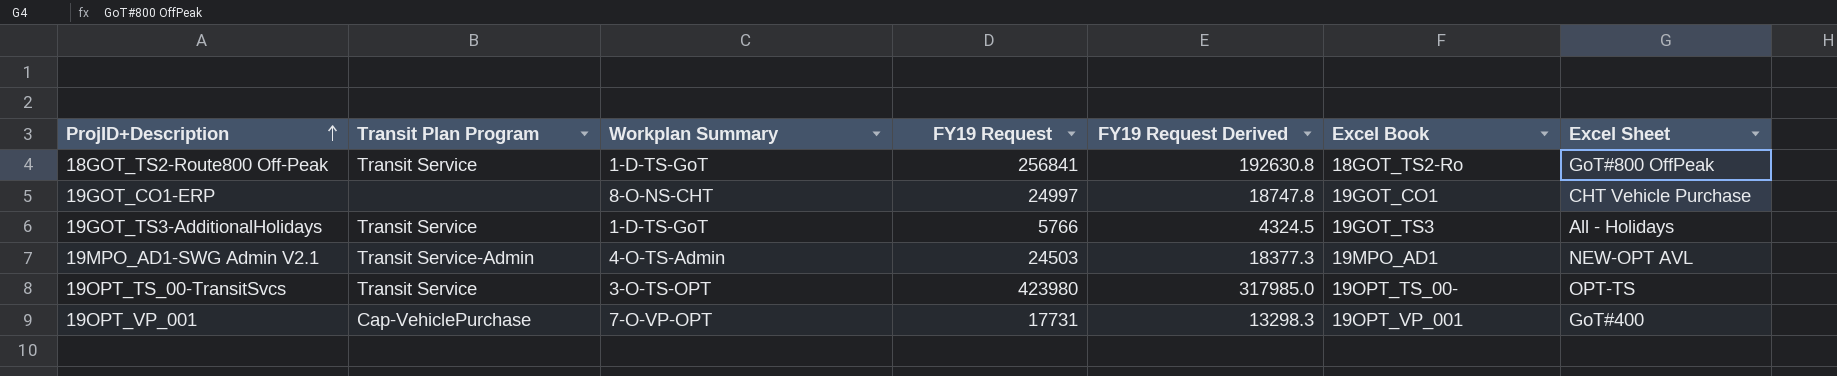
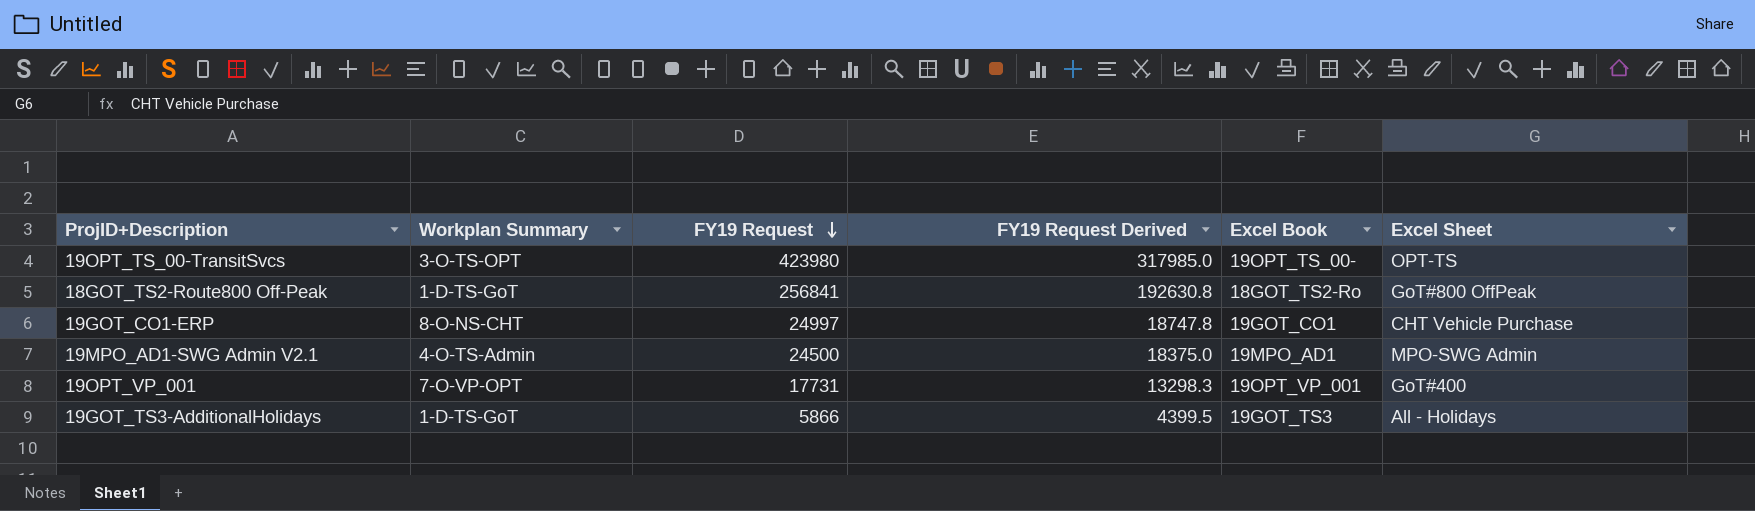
row order: ProjID+Description ascending -> FY19 Request descending
column Transit Plan Program | position: 2 -> none
19MPO_AD1-SWG Admin V2.1 | FY19 Request: 24503 -> 24500
19MPO_AD1-SWG Admin V2.1 | FY19 Request Derived: 18377.3 -> 18375.0
19MPO_AD1-SWG Admin V2.1 | Excel Sheet: NEW-OPT AVL -> MPO-SWG Admin
19GOT_TS3-AdditionalHolidays | FY19 Request: 5766 -> 5866
19GOT_TS3-AdditionalHolidays | FY19 Request Derived: 4324.5 -> 4399.5

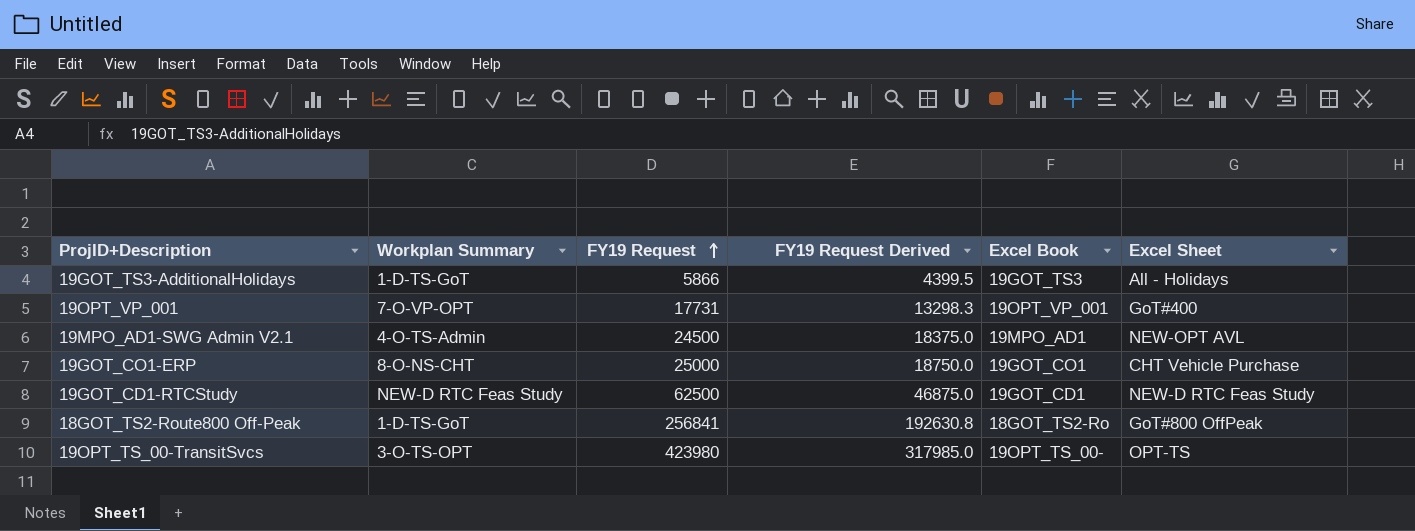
row order: FY19 Request descending -> FY19 Request ascending
19MPO_AD1-SWG Admin V2.1 | Excel Sheet: MPO-SWG Admin -> NEW-OPT AVL
19GOT_CO1-ERP | FY19 Request: 24997 -> 25000
19GOT_CO1-ERP | FY19 Request Derived: 18747.8 -> 18750.0
row 19GOT_CD1-RTCStudy: none -> NEW-D RTC Feas Study | 62500 | 46875.0 | 19GOT_CD1 | NEW-D RTC Feas Study

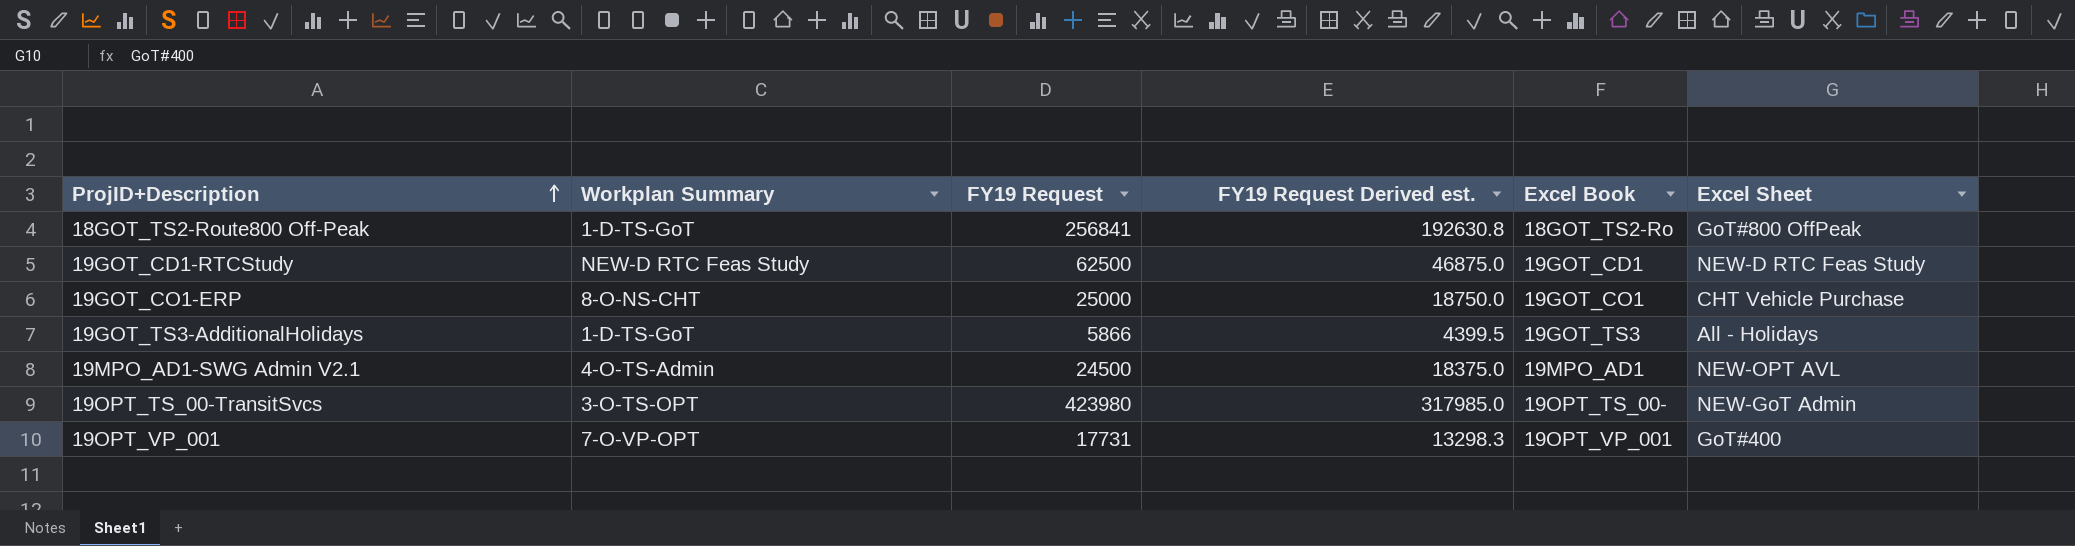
row order: FY19 Request ascending -> ProjID+Description ascending
column name: FY19 Request Derived -> FY19 Request Derived est.
19OPT_TS_00-TransitSvcs | Excel Sheet: OPT-TS -> NEW-GoT Admin

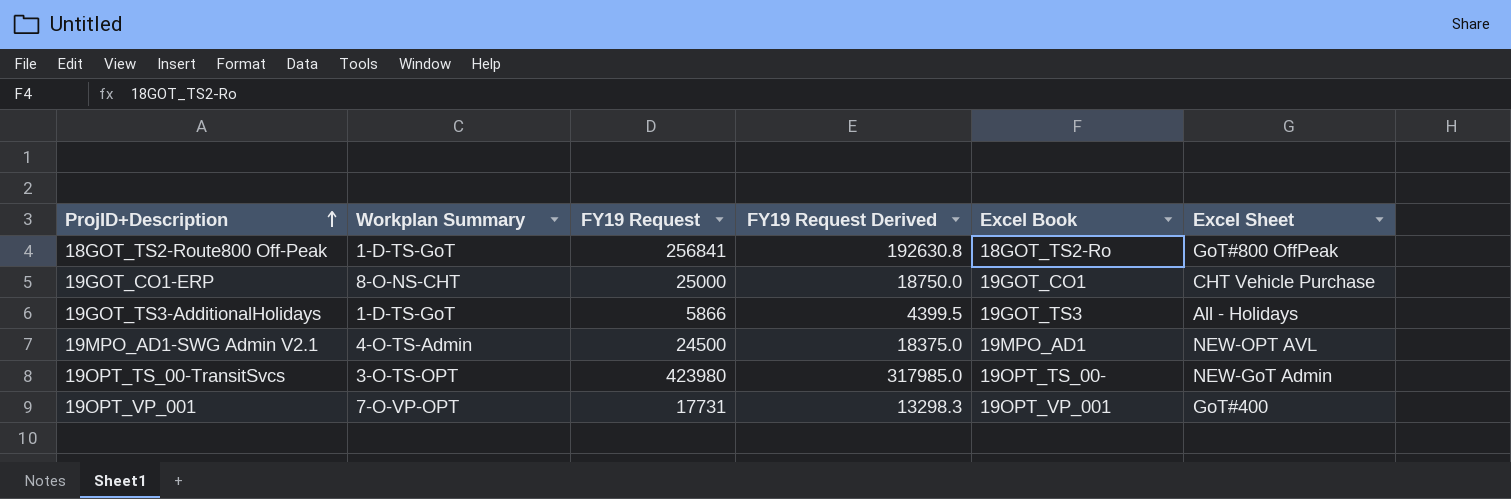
column name: FY19 Request Derived est. -> FY19 Request Derived
row 19GOT_CD1-RTCStudy: NEW-D RTC Feas Study | 62500 | 46875.0 | 19GOT_CD1 | NEW-D RTC Feas Study -> none

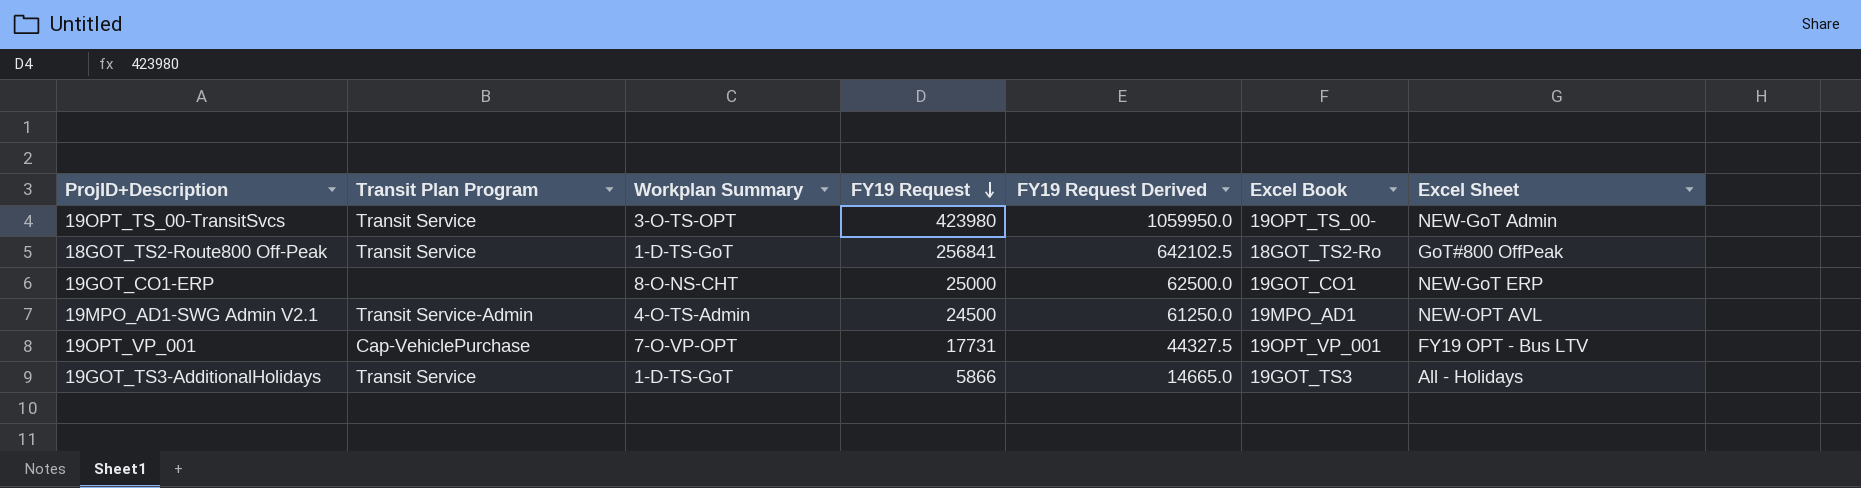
row order: ProjID+Description ascending -> FY19 Request descending
column Transit Plan Program | position: none -> 2
column FY19 Request Derived | formula: [FY19 Request] * 0.75 -> [FY19 Request] * 2.5
19GOT_CO1-ERP | Excel Sheet: CHT Vehicle Purchase -> NEW-GoT ERP
19OPT_VP_001 | Excel Sheet: GoT#400 -> FY19 OPT - Bus LTV

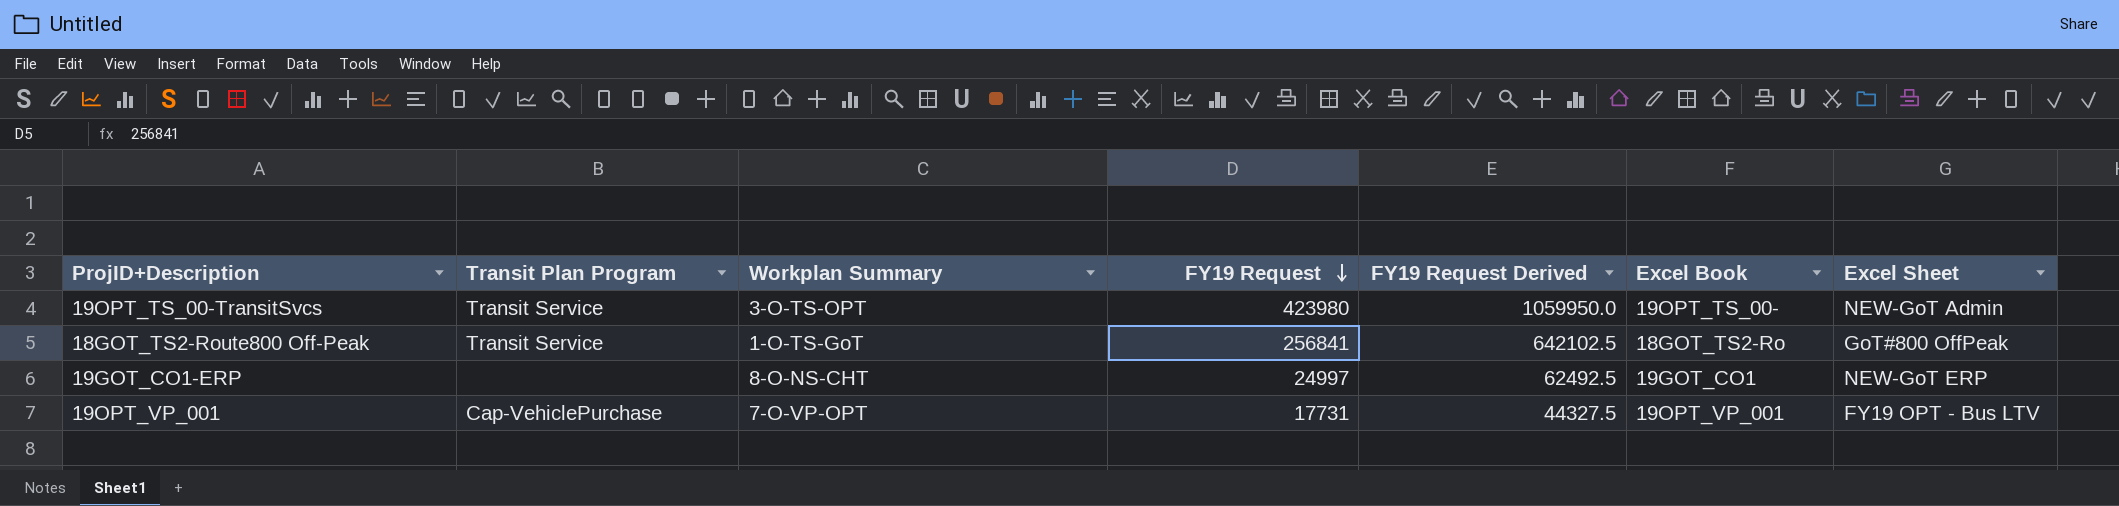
row 19MPO_AD1-SWG Admin V2.1: Transit Service-Admin | 4-O-TS-Admin | 24500 | 61250.0 | 19MPO_AD1 | NEW-OPT AVL -> none
row 19GOT_TS3-AdditionalHolidays: Transit Service | 1-D-TS-GoT | 5866 | 14665.0 | 19GOT_TS3 | All - Holidays -> none
18GOT_TS2-Route800 Off-Peak | Workplan Summary: 1-D-TS-GoT -> 1-O-TS-GoT
19GOT_CO1-ERP | FY19 Request: 25000 -> 24997
19GOT_CO1-ERP | FY19 Request Derived: 62500.0 -> 62492.5

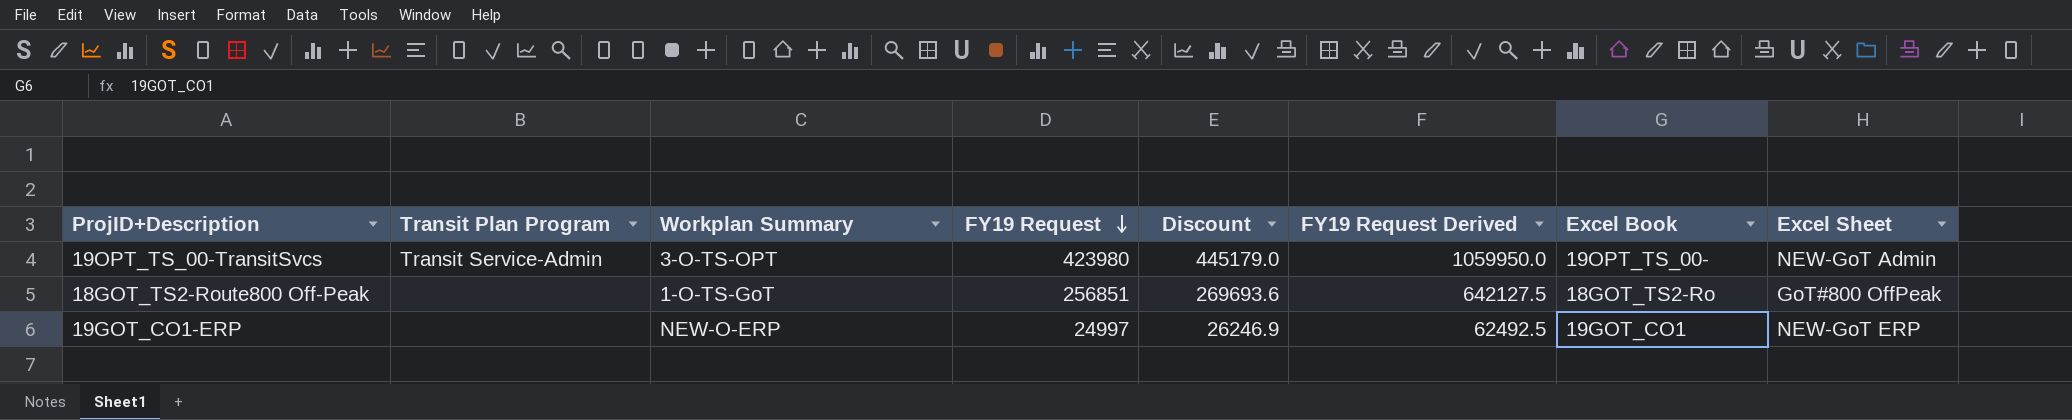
column Discount | formula: none -> [FY19 Request] * 1.05
row 19OPT_VP_001: Cap-VehiclePurchase | 7-O-VP-OPT | 17731 | 44327.5 | 19OPT_VP_001 | FY19 OPT - Bus LTV -> none
19OPT_TS_00-TransitSvcs | Transit Plan Program: Transit Service -> Transit Service-Admin
18GOT_TS2-Route800 Off-Peak | Transit Plan Program: Transit Service -> none
18GOT_TS2-Route800 Off-Peak | FY19 Request: 256841 -> 256851
18GOT_TS2-Route800 Off-Peak | FY19 Request Derived: 642102.5 -> 642127.5
19GOT_CO1-ERP | Workplan Summary: 8-O-NS-CHT -> NEW-O-ERP

